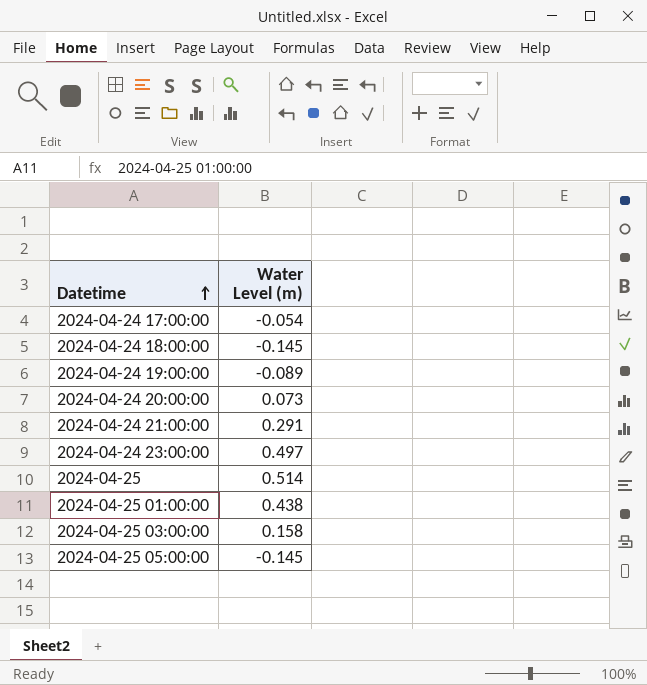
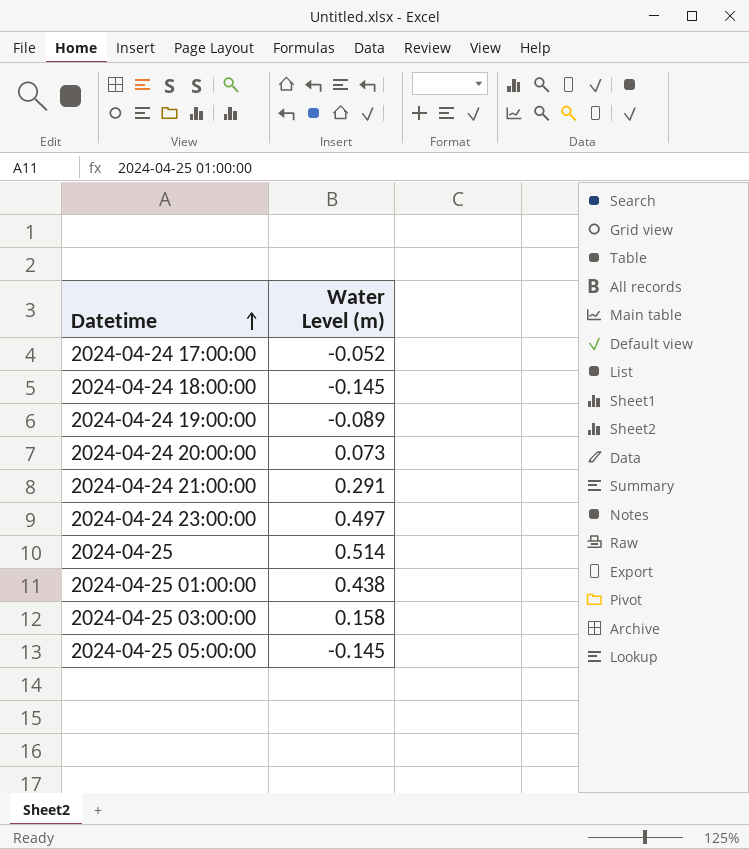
2024-04-24 17:00:00 | Water Level (m): -0.054 -> -0.052

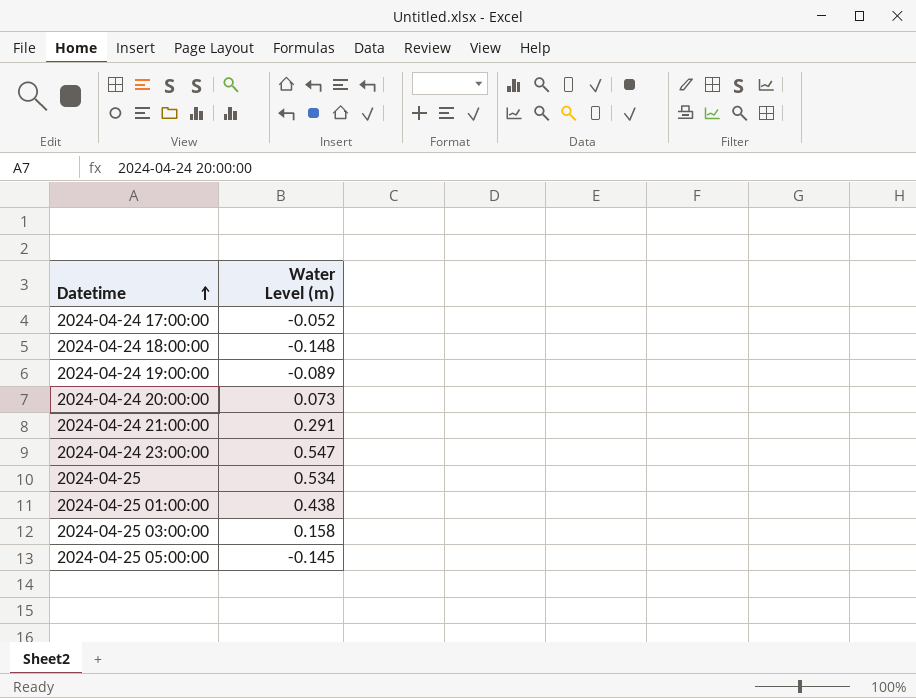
2024-04-24 18:00:00 | Water Level (m): -0.145 -> -0.148
2024-04-24 23:00:00 | Water Level (m): 0.497 -> 0.547
2024-04-25 | Water Level (m): 0.514 -> 0.534

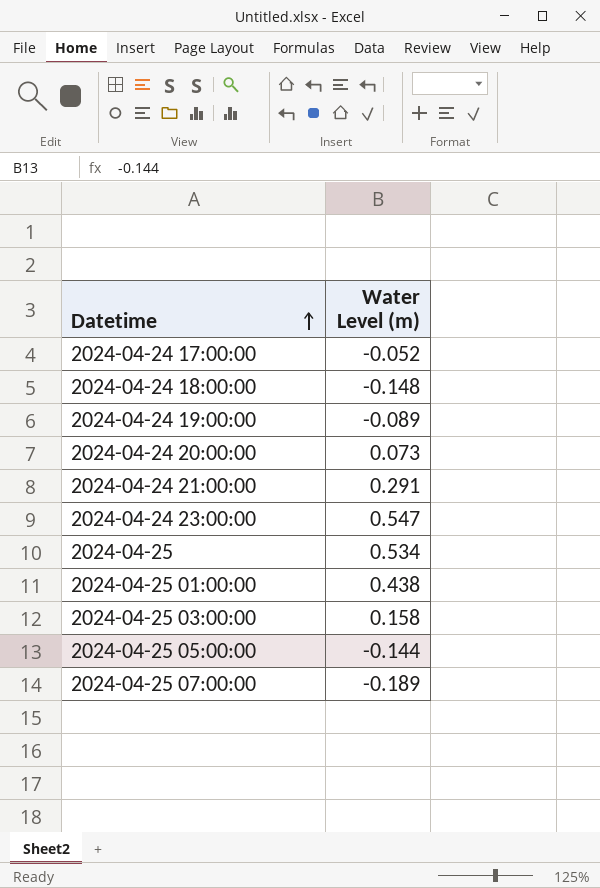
2024-04-25 05:00:00 | Water Level (m): -0.145 -> -0.144
row 2024-04-25 07:00:00: none -> -0.189

